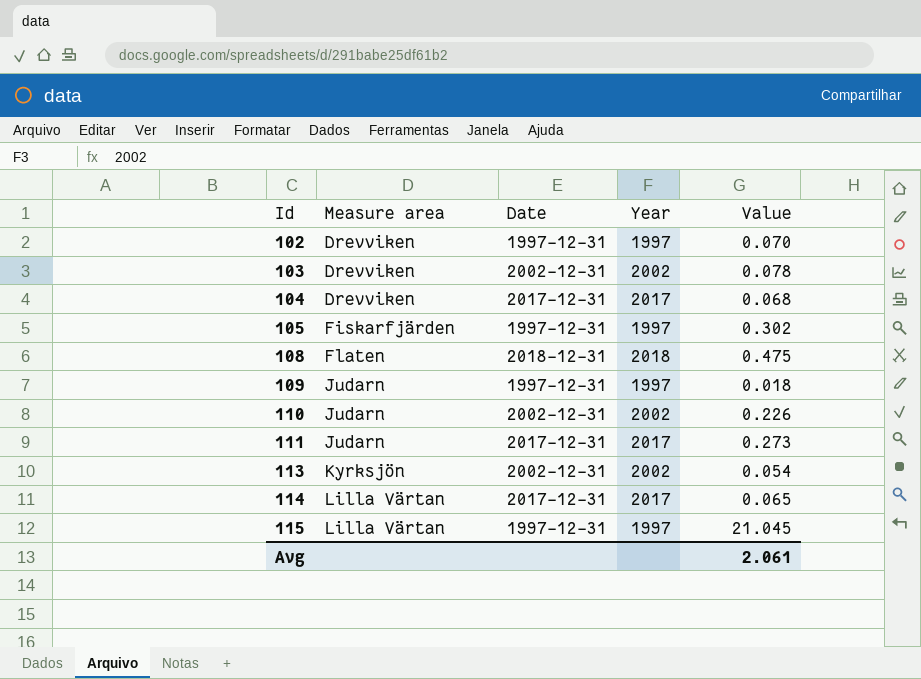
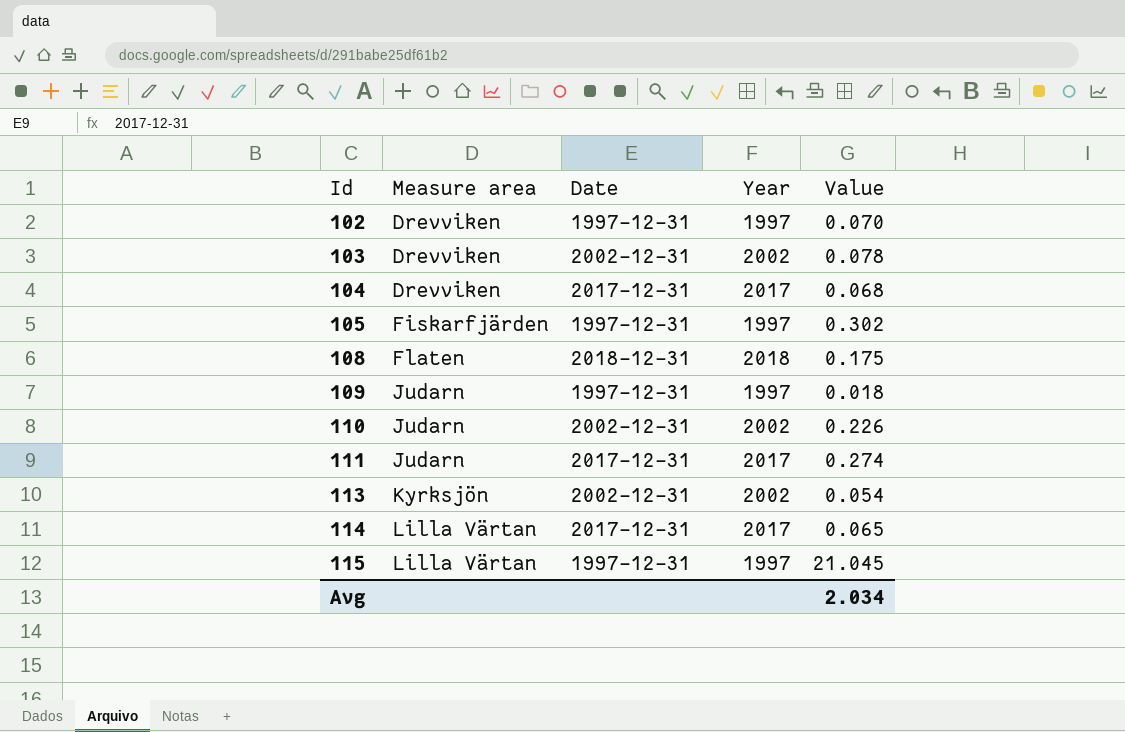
108 | Value: 0.475 -> 0.175
111 | Value: 0.273 -> 0.274
Avg | Value: 2.061 -> 2.034

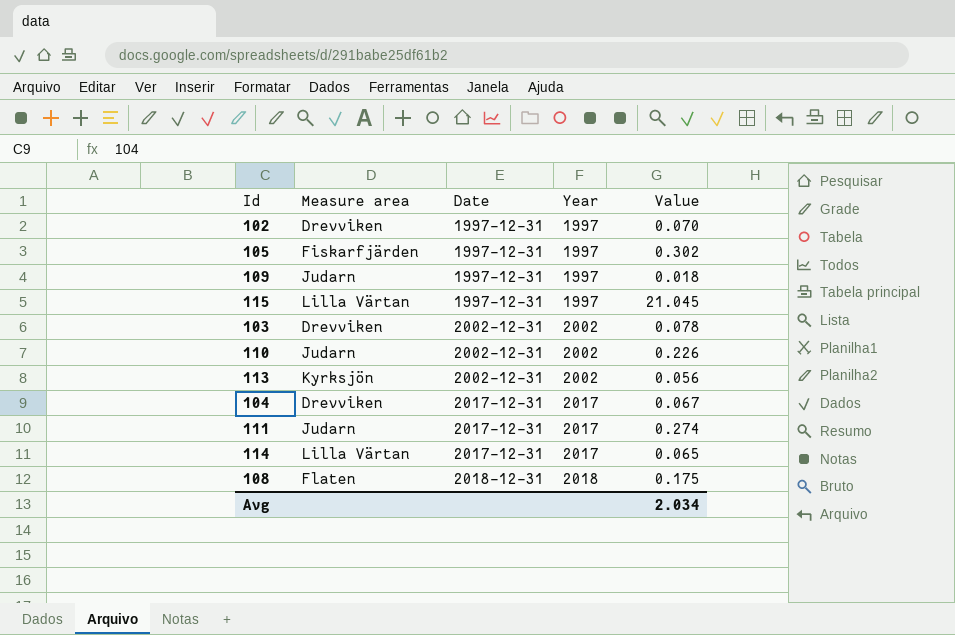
row order: Id ascending -> Date ascending
113 | Value: 0.054 -> 0.056
104 | Value: 0.068 -> 0.067

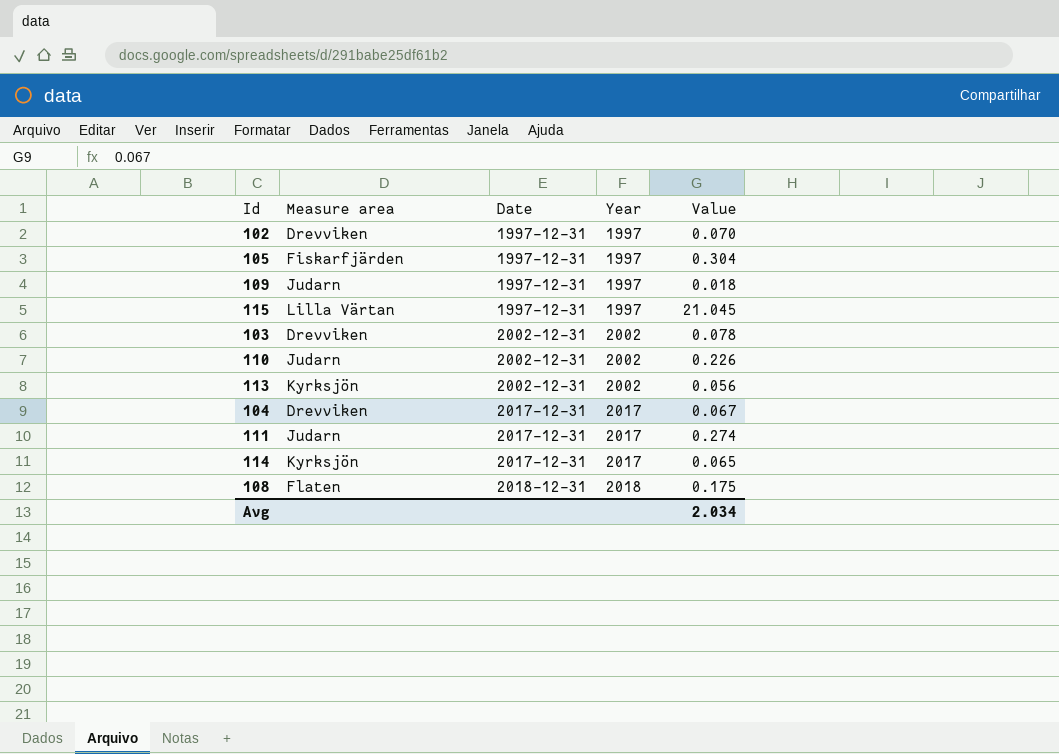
105 | Value: 0.302 -> 0.304
114 | Measure area: Lilla Värtan -> Kyrksjön

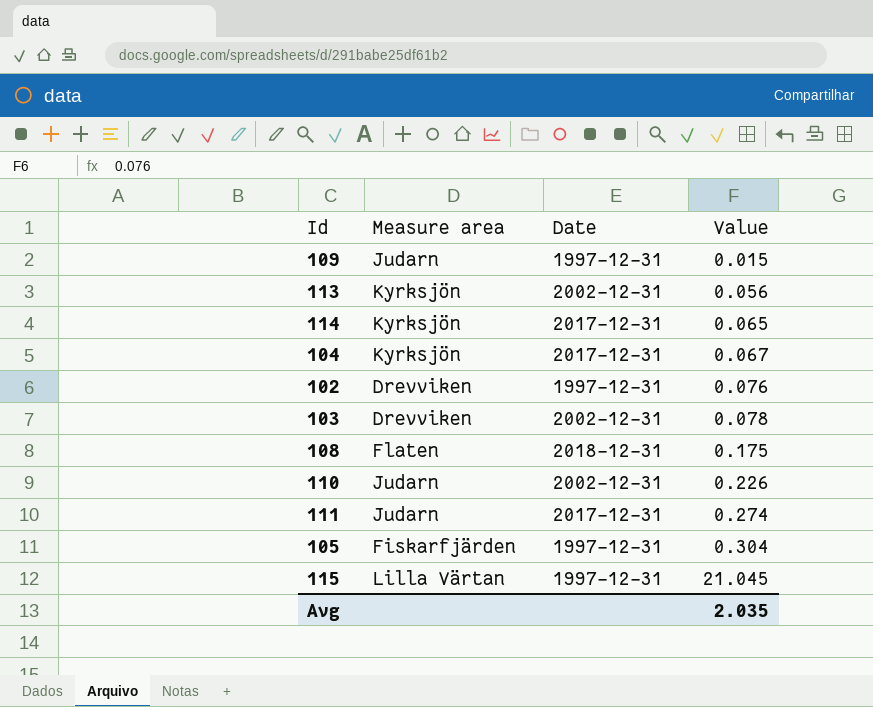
row order: Date ascending -> Value ascending
column Year | position: 4 -> none
109 | Value: 0.018 -> 0.015
104 | Measure area: Drevviken -> Kyrksjön
102 | Value: 0.070 -> 0.076
Avg | Value: 2.034 -> 2.035

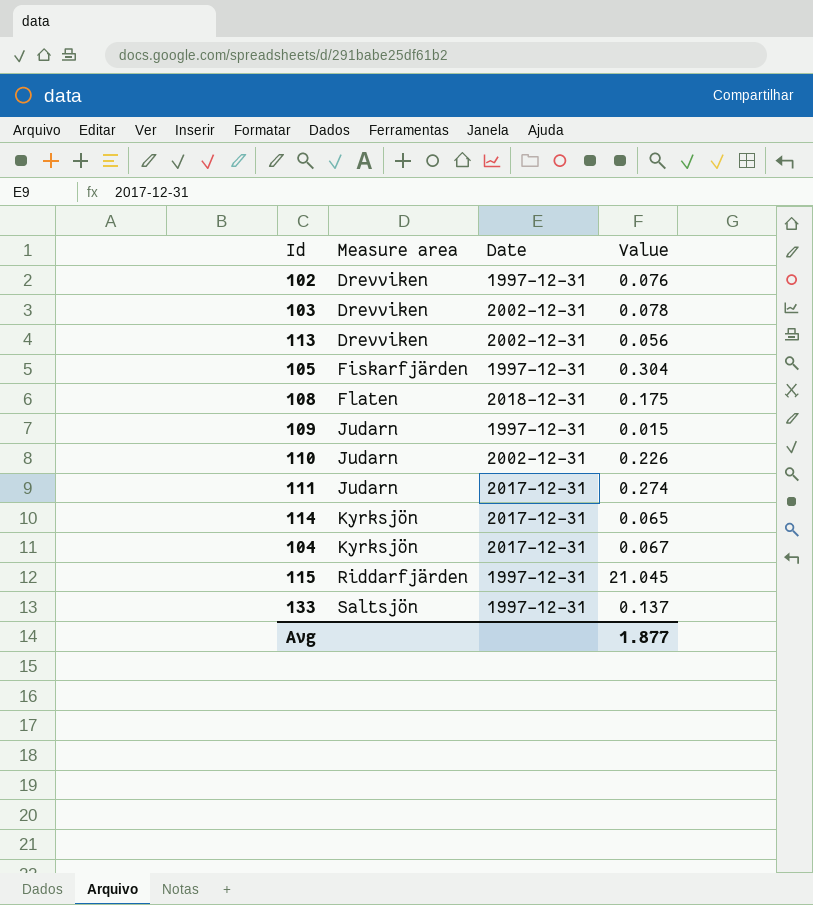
row order: Value ascending -> Measure area ascending
113 | Measure area: Kyrksjön -> Drevviken
115 | Measure area: Lilla Värtan -> Riddarfjärden
row 133: none -> Saltsjön | 1997-12-31 | 0.137
Avg | Value: 2.035 -> 1.877

